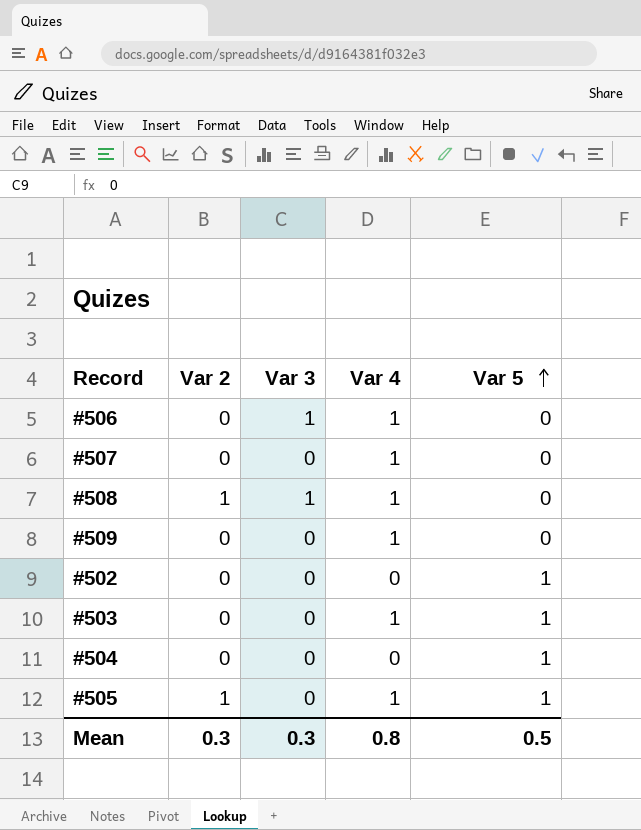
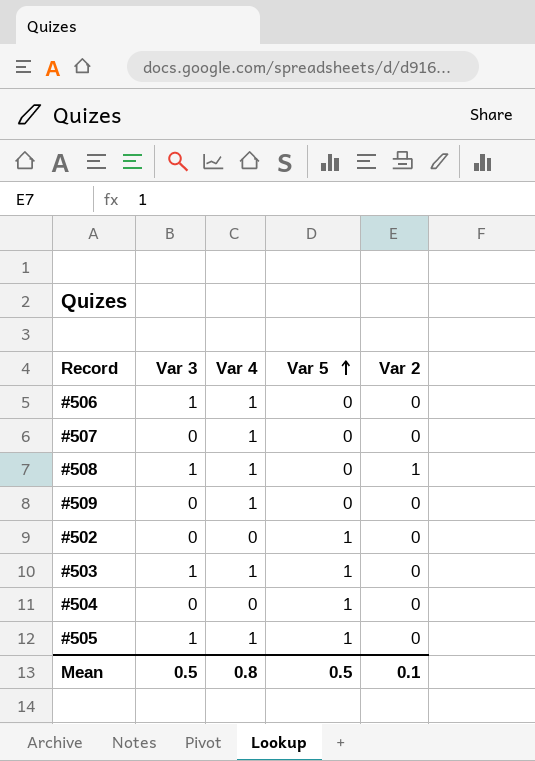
column Var 2 | position: 2 -> 5
#503 | Var 3: 0 -> 1
#505 | Var 3: 0 -> 1
#505 | Var 2: 1 -> 0
Mean | Var 3: 0.3 -> 0.5
Mean | Var 2: 0.3 -> 0.1

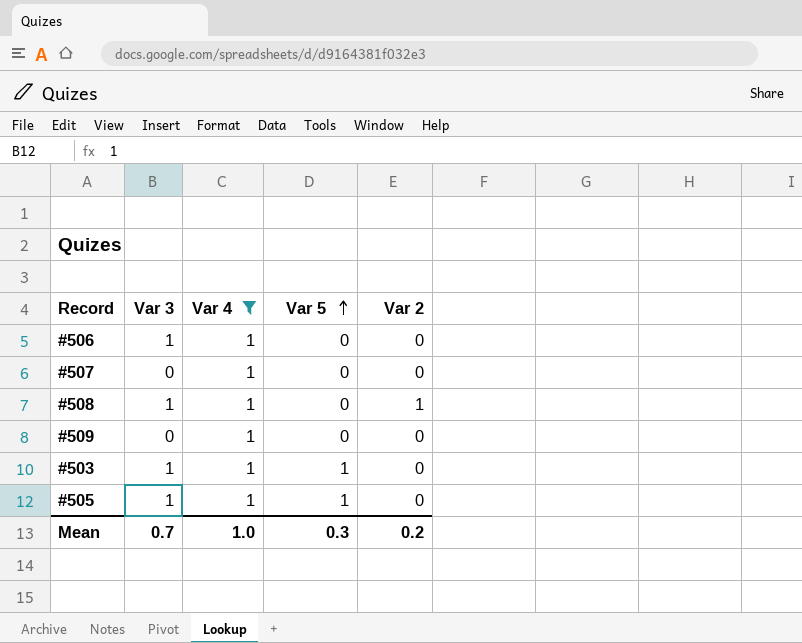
filter: none -> Var 4 = 1
Mean | Var 3: 0.5 -> 0.7
Mean | Var 4: 0.8 -> 1.0
Mean | Var 5: 0.5 -> 0.3
Mean | Var 2: 0.1 -> 0.2

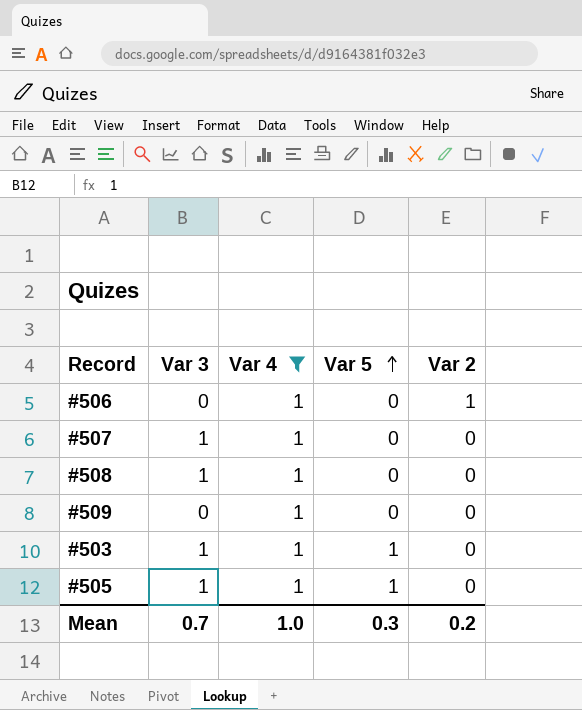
#506 | Var 3: 1 -> 0
#506 | Var 2: 0 -> 1
#507 | Var 3: 0 -> 1
#508 | Var 2: 1 -> 0

